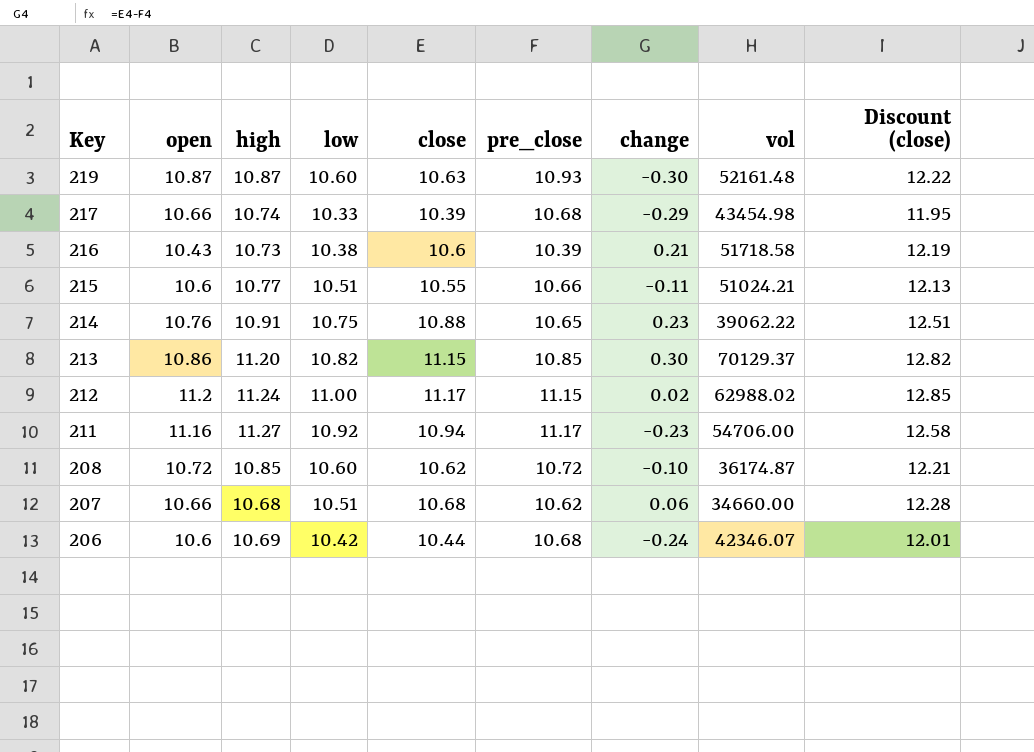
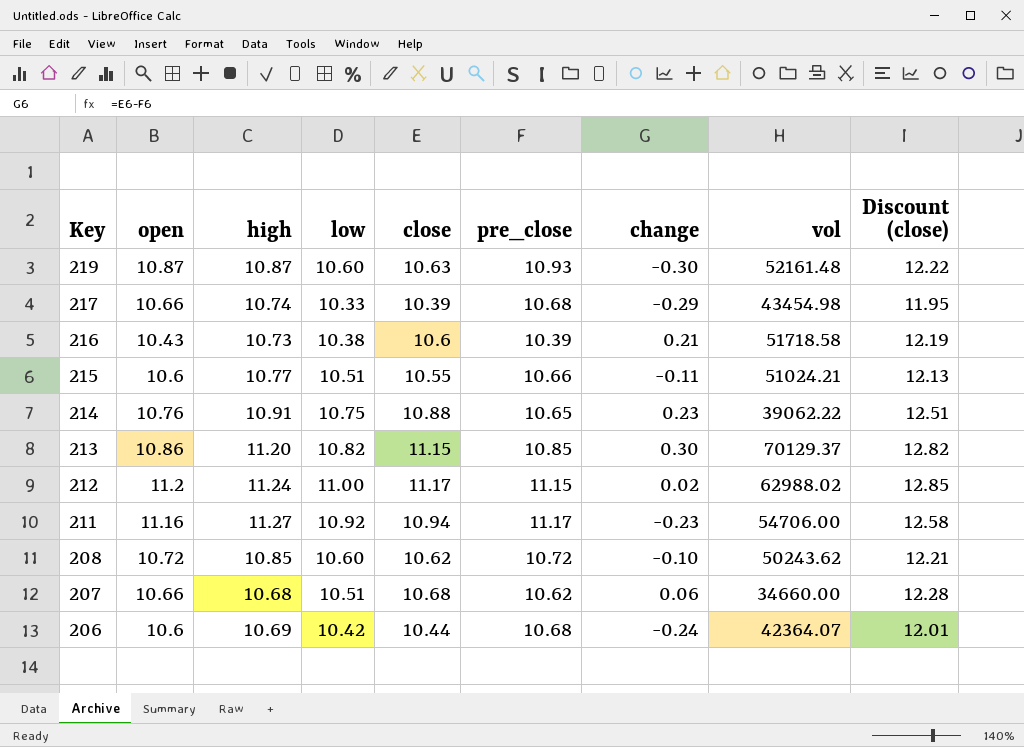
208 | vol: 36174.87 -> 50243.62
206 | vol: 42346.07 -> 42364.07

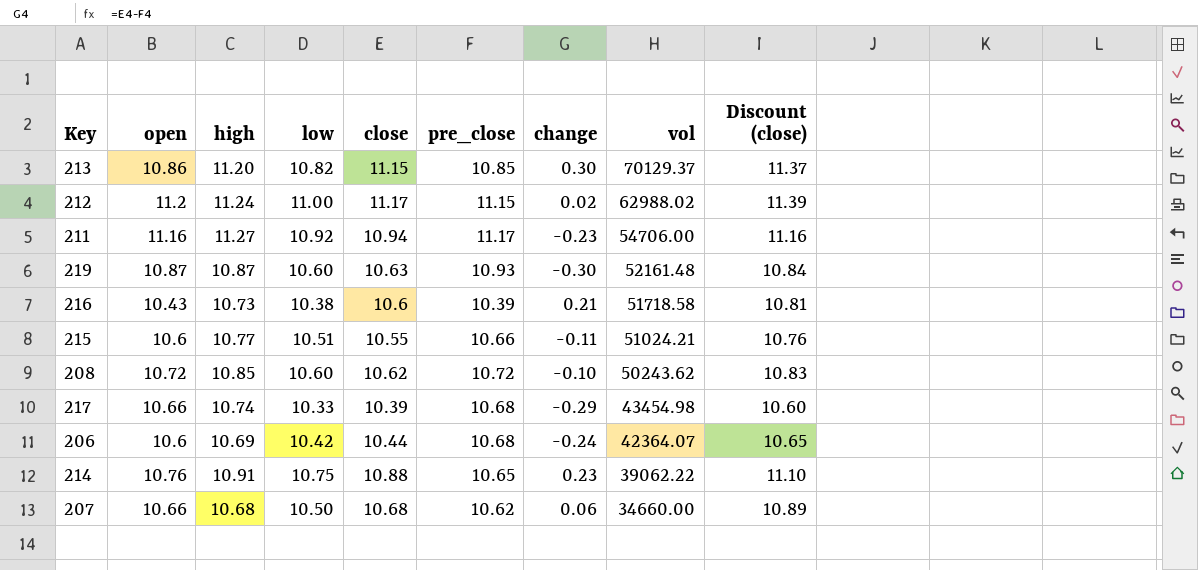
row order: Key descending -> vol descending
column Discount (close) | formula: [close] * 1.15 -> [close] * 1.02
207 | low: 10.51 -> 10.50

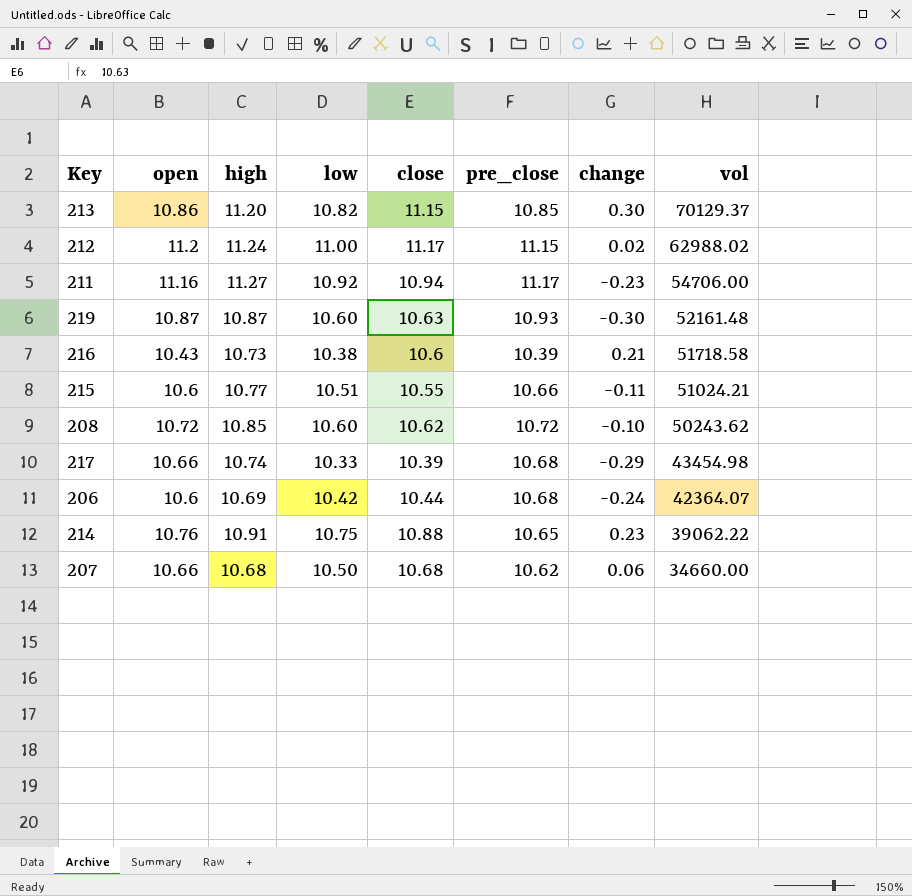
column Discount (close) | formula: [close] * 1.02 -> none

